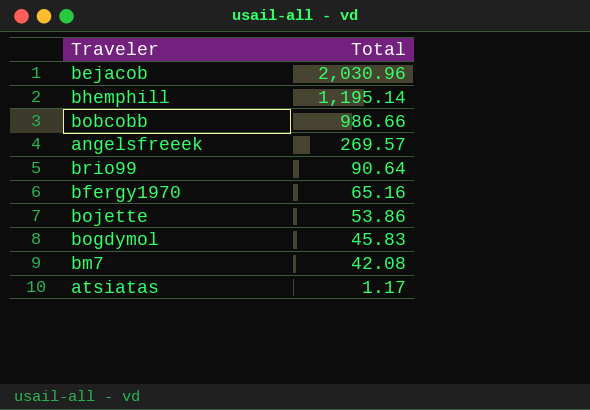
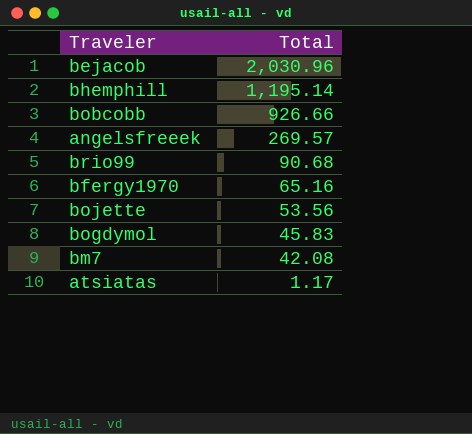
bobcobb | Total: 986.66 -> 926.66
brio99 | Total: 90.64 -> 90.68
bojette | Total: 53.86 -> 53.56

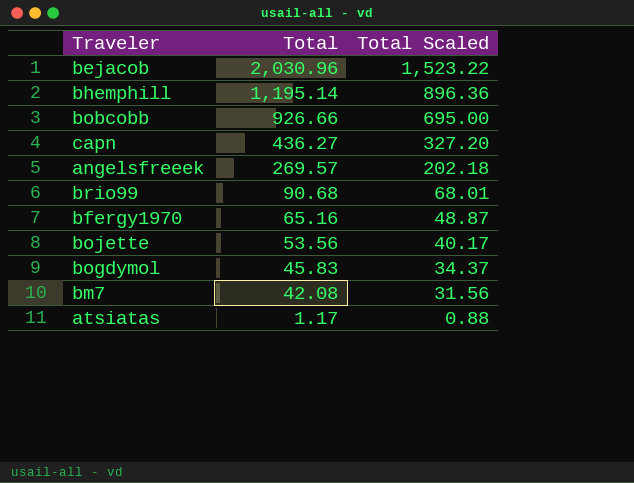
column Total Scaled | formula: none -> [Total] * 0.75
row capn: none -> 436.27 | 327.20

